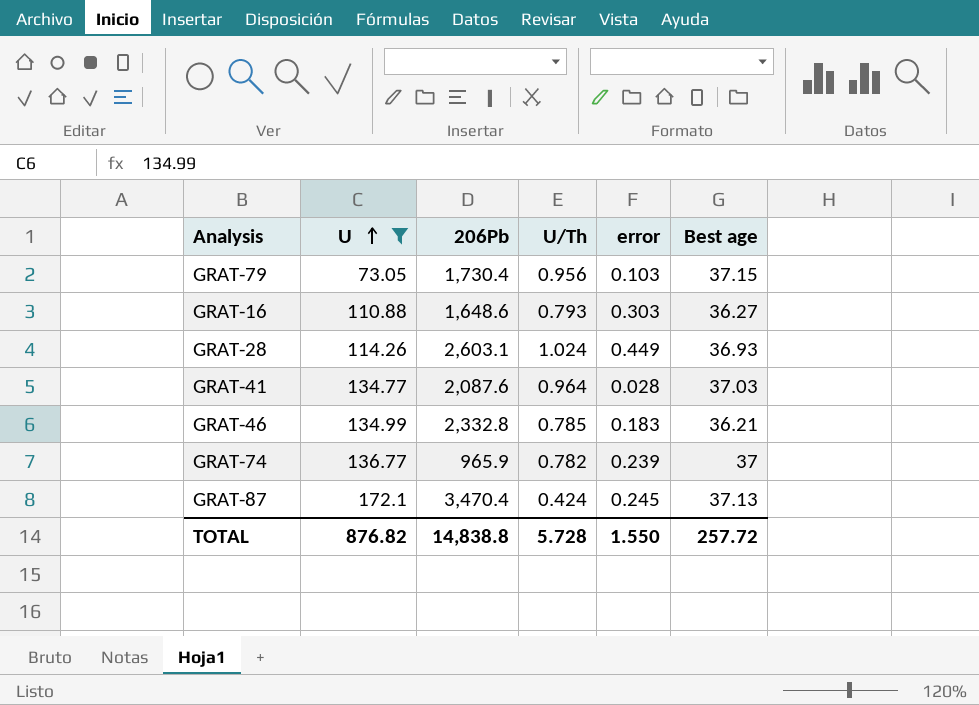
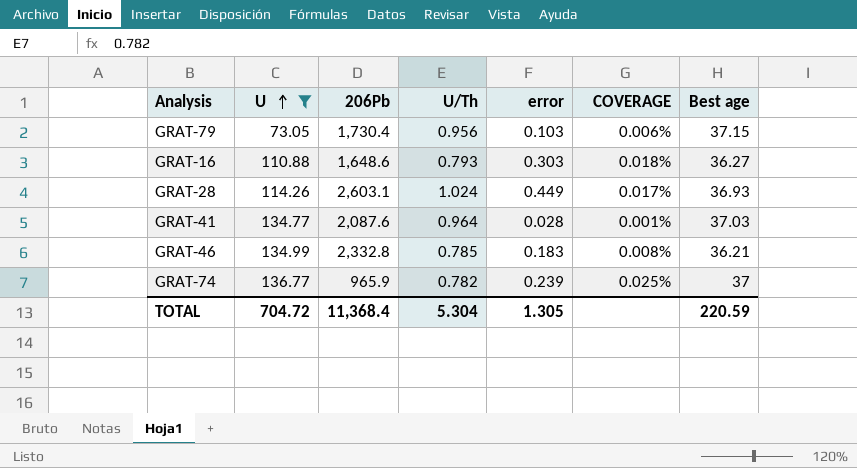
column COVERAGE | formula: none -> [error] / [206Pb]
row GRAT-87: 172.1 | 3,470.4 | 0.424 | 0.245 | 37.13 -> none
TOTAL | U: 876.82 -> 704.72
TOTAL | 206Pb: 14,838.8 -> 11,368.4
TOTAL | U/Th: 5.728 -> 5.304
TOTAL | error: 1.550 -> 1.305
TOTAL | Best age: 257.72 -> 220.59

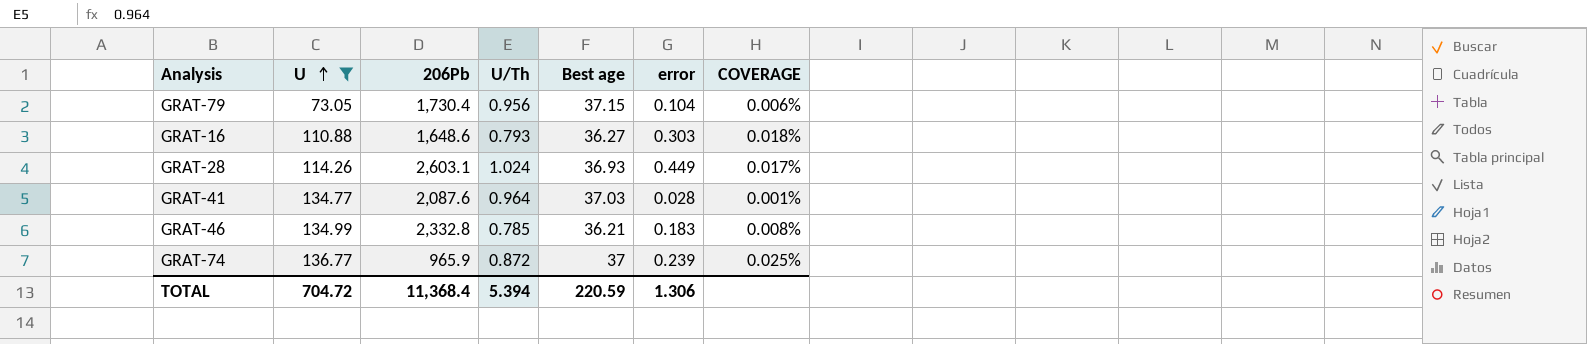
column Best age | position: 7 -> 5
GRAT-79 | error: 0.103 -> 0.104
GRAT-74 | U/Th: 0.782 -> 0.872
TOTAL | U/Th: 5.304 -> 5.394
TOTAL | error: 1.305 -> 1.306

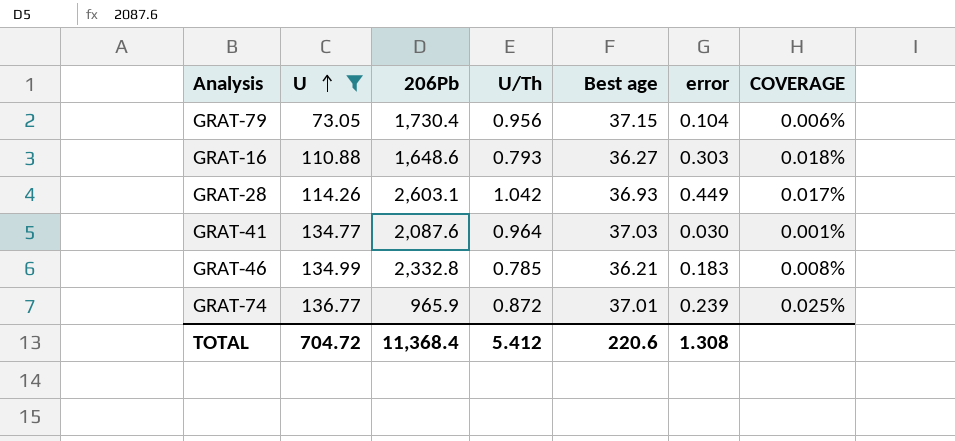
GRAT-28 | U/Th: 1.024 -> 1.042
GRAT-41 | error: 0.028 -> 0.030
GRAT-74 | Best age: 37 -> 37.01
TOTAL | U/Th: 5.394 -> 5.412
TOTAL | Best age: 220.59 -> 220.6
TOTAL | error: 1.306 -> 1.308

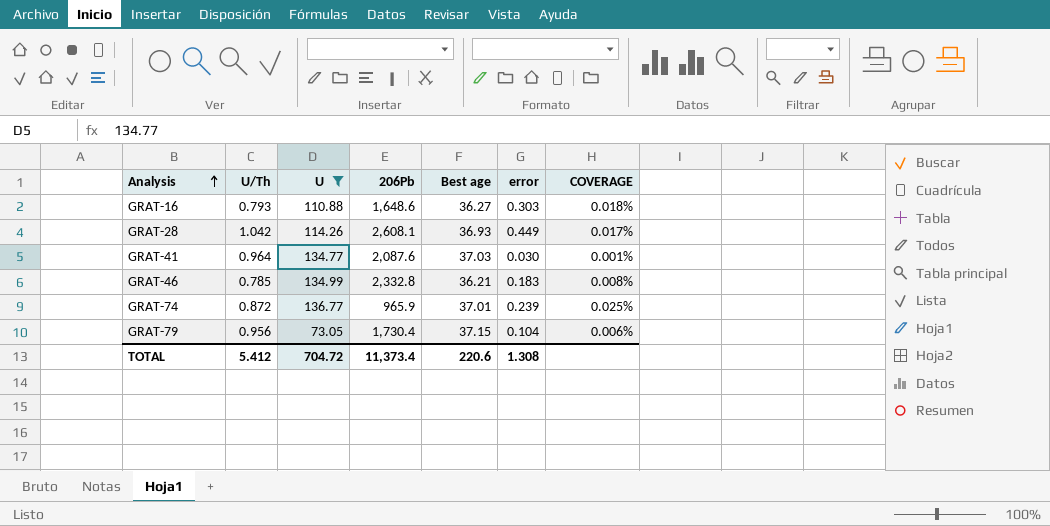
row order: U ascending -> Analysis ascending
column U/Th | position: 4 -> 2
GRAT-28 | 206Pb: 2,603.1 -> 2,608.1
TOTAL | 206Pb: 11,368.4 -> 11,373.4

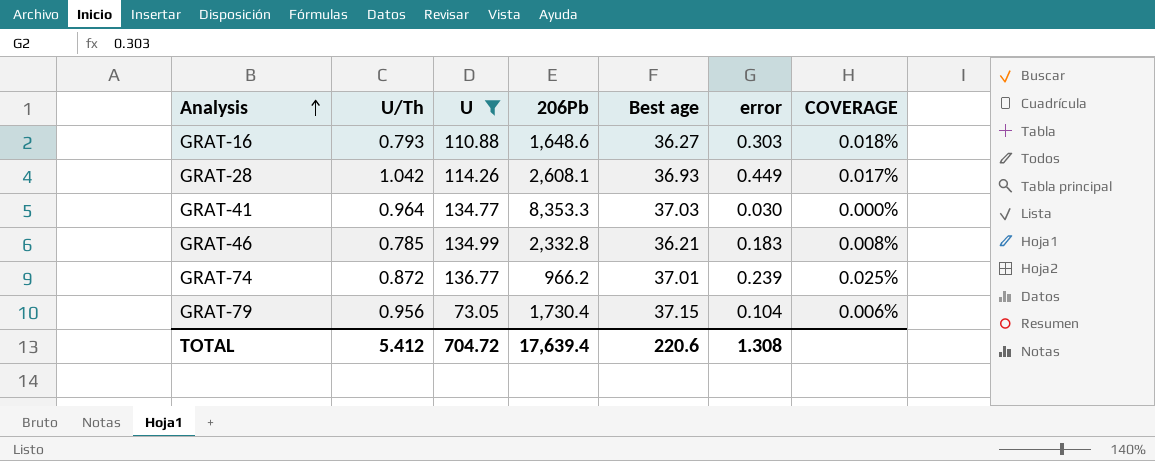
GRAT-41 | 206Pb: 2,087.6 -> 8,353.3
GRAT-41 | COVERAGE: 0.001% -> 0.000%
GRAT-74 | 206Pb: 965.9 -> 966.2
TOTAL | 206Pb: 11,373.4 -> 17,639.4

